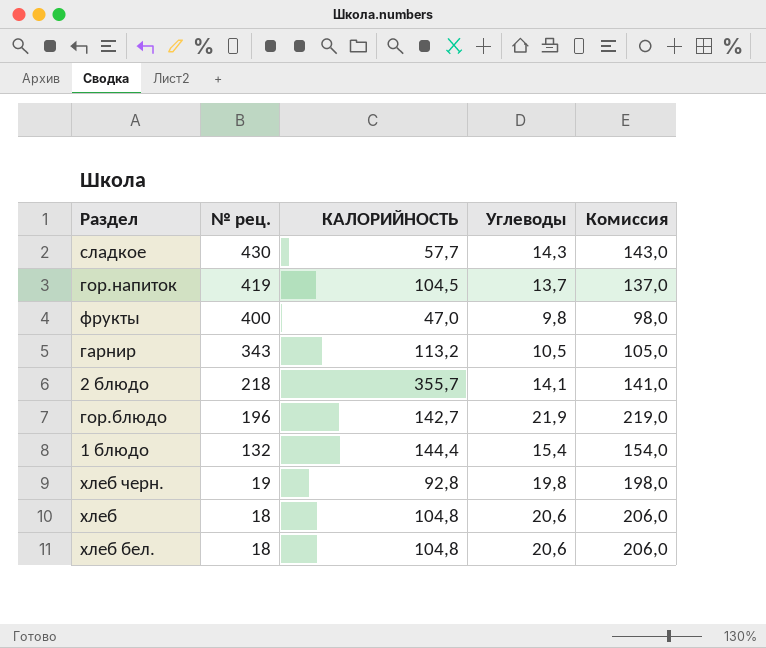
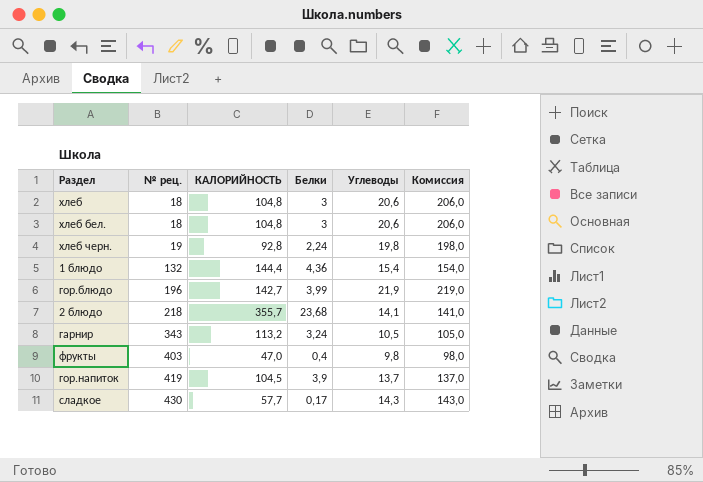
row order: № рец. descending -> № рец. ascending
column Белки | position: none -> 4
фрукты | № рец.: 400 -> 403

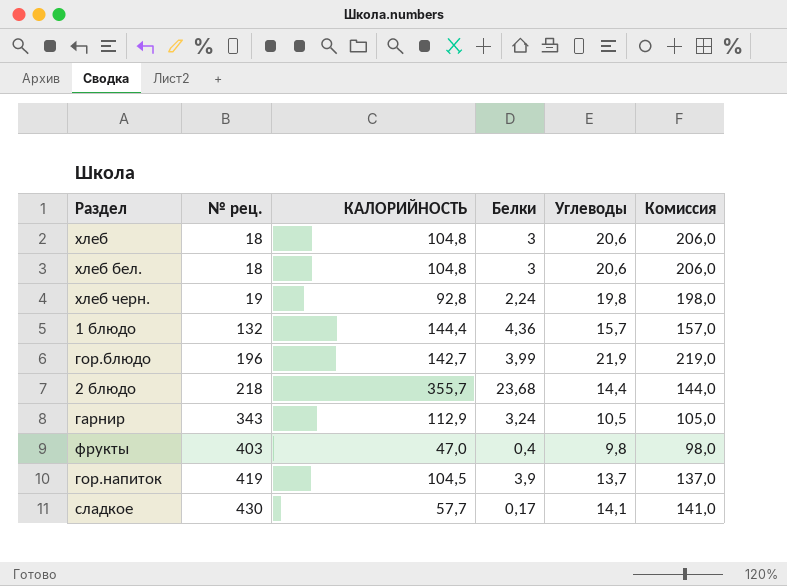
1 блюдо | Углеводы: 15,4 -> 15,7
1 блюдо | Комиссия: 154,0 -> 157,0
2 блюдо | Углеводы: 14,1 -> 14,4
2 блюдо | Комиссия: 141,0 -> 144,0
гарнир | КАЛОРИЙНОСТЬ: 113,2 -> 112,9
сладкое | Углеводы: 14,3 -> 14,1
сладкое | Комиссия: 143,0 -> 141,0

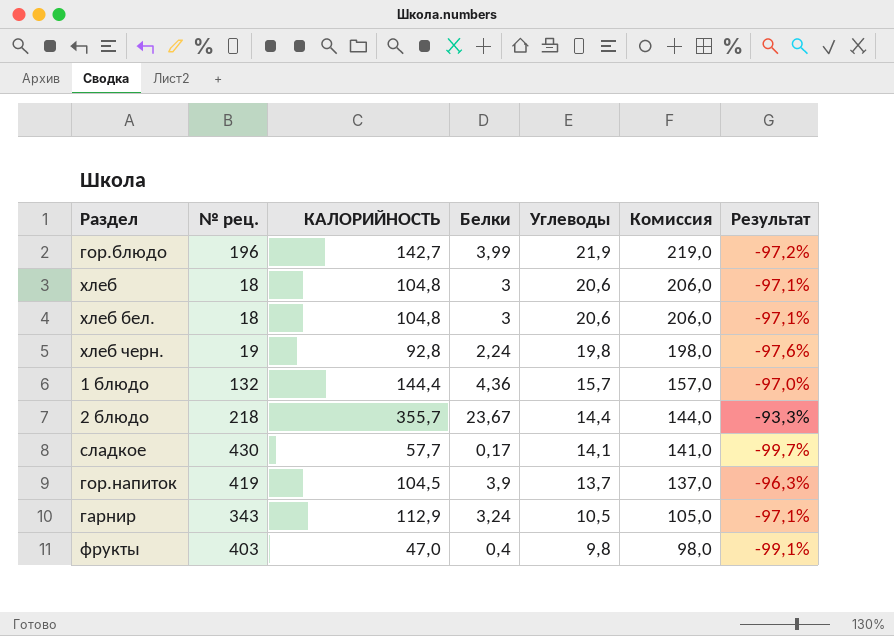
row order: № рец. ascending -> Углеводы descending
column Результат | formula: none -> ([Белки] - [КАЛОРИЙНОСТЬ]) / [КАЛОРИЙНОСТЬ]
2 блюдо | Белки: 23,68 -> 23,67

